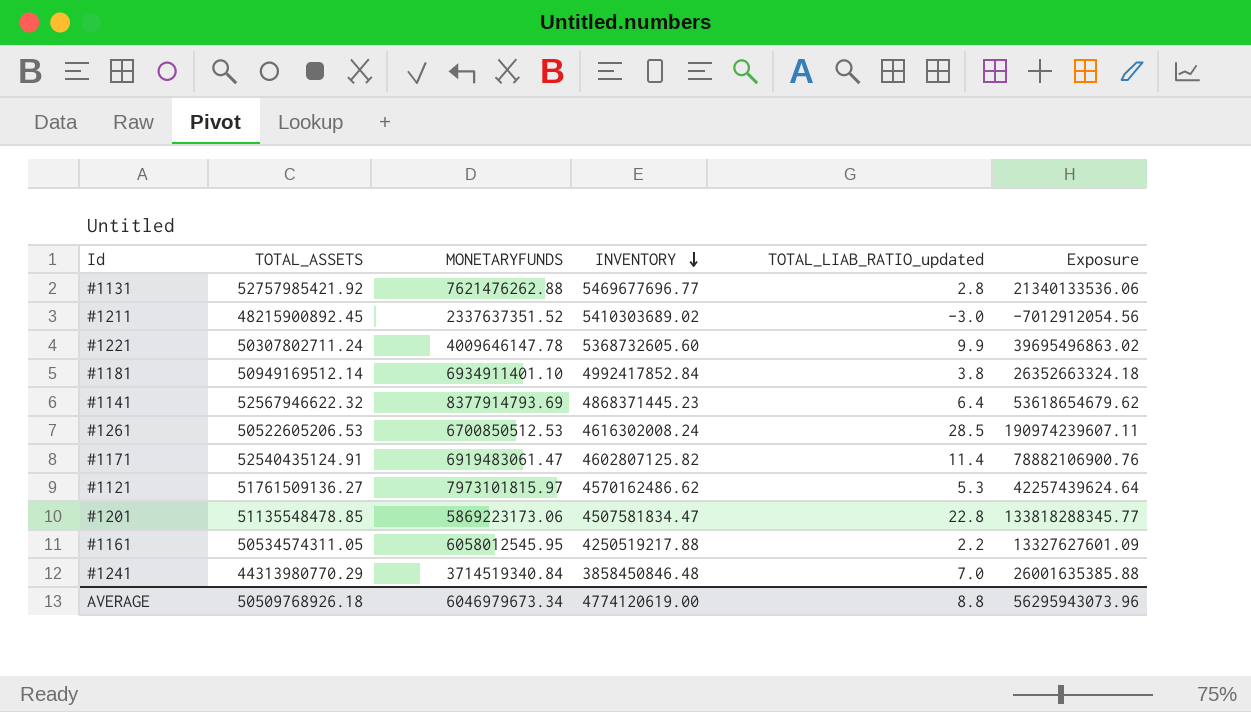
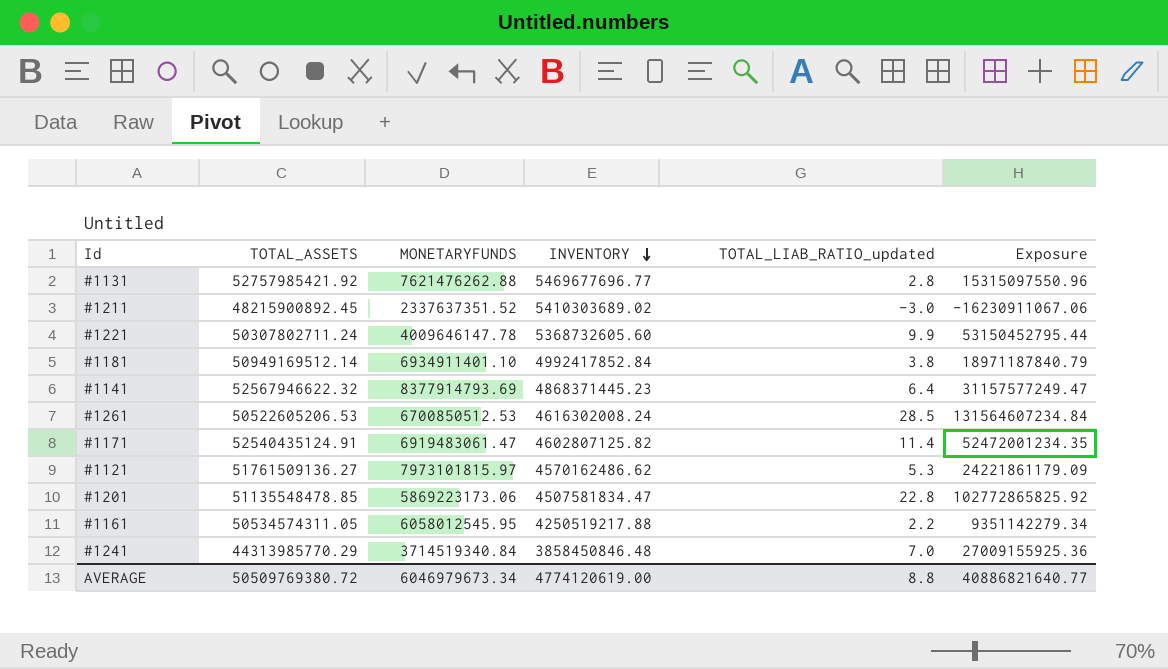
column Exposure | formula: [MONETARYFUNDS] * [TOTAL_LIAB_RATIO_updated] -> [INVENTORY] * [TOTAL_LIAB_RATIO_updated]
#1241 | TOTAL_ASSETS: 44313980770.29 -> 44313985770.29
AVERAGE | TOTAL_ASSETS: 50509768926.18 -> 50509769380.72
AVERAGE | Exposure: 56295943073.96 -> 40886821640.77

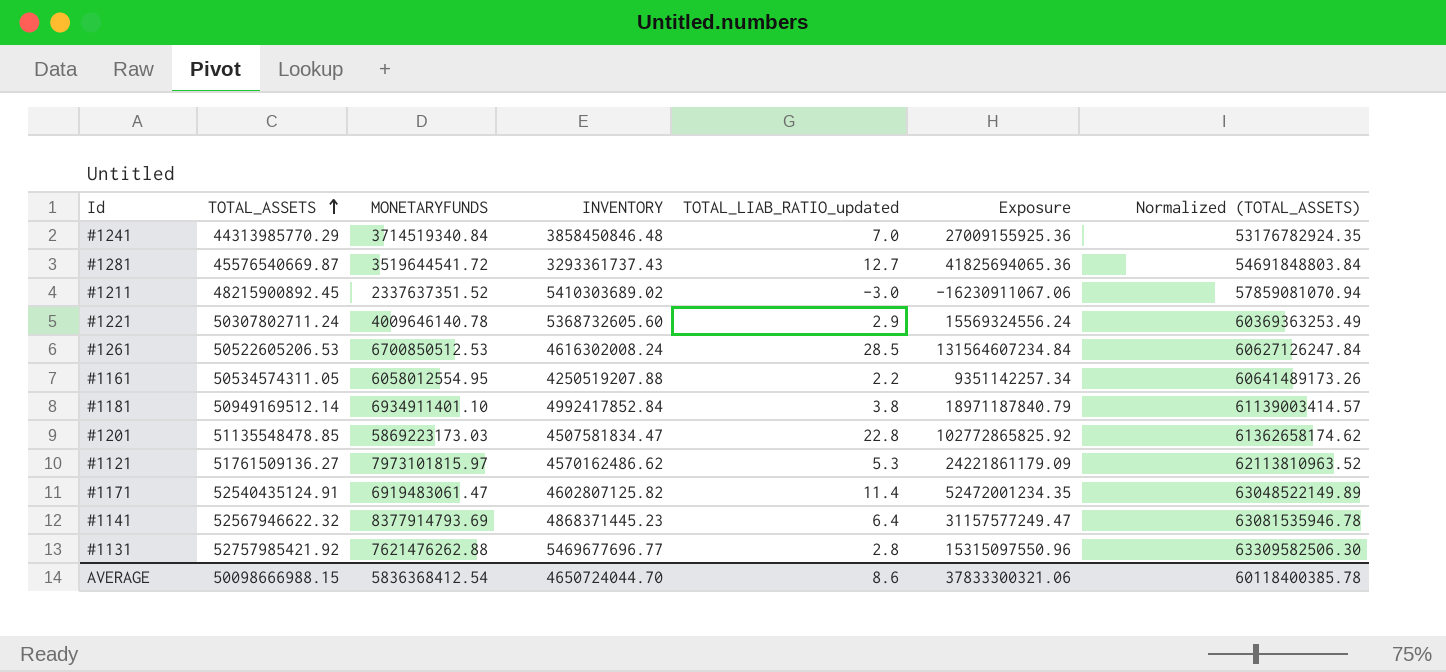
row order: INVENTORY descending -> TOTAL_ASSETS ascending
column Normalized (TOTAL_ASSETS) | formula: none -> [TOTAL_ASSETS] * 1.2
row #1281: none -> 45576540669.87 | 3519644541.72 | 3293361737.43 | 12.7 | 41825694065.36 | 54691848803.84
#1221 | MONETARYFUNDS: 4009646147.78 -> 4009646140.78
#1221 | TOTAL_LIAB_RATIO_updated: 9.9 -> 2.9
#1221 | Exposure: 53150452795.44 -> 15569324556.24
#1161 | MONETARYFUNDS: 6058012545.95 -> 6058012554.95
#1161 | INVENTORY: 4250519217.88 -> 4250519207.88
#1161 | Exposure: 9351142279.34 -> 9351142257.34
#1201 | MONETARYFUNDS: 5869223173.06 -> 5869223173.03
AVERAGE | TOTAL_ASSETS: 50509769380.72 -> 50098666988.15
AVERAGE | MONETARYFUNDS: 6046979673.34 -> 5836368412.54
AVERAGE | INVENTORY: 4774120619.00 -> 4650724044.70
AVERAGE | TOTAL_LIAB_RATIO_updated: 8.8 -> 8.6
AVERAGE | Exposure: 40886821640.77 -> 37833300321.06

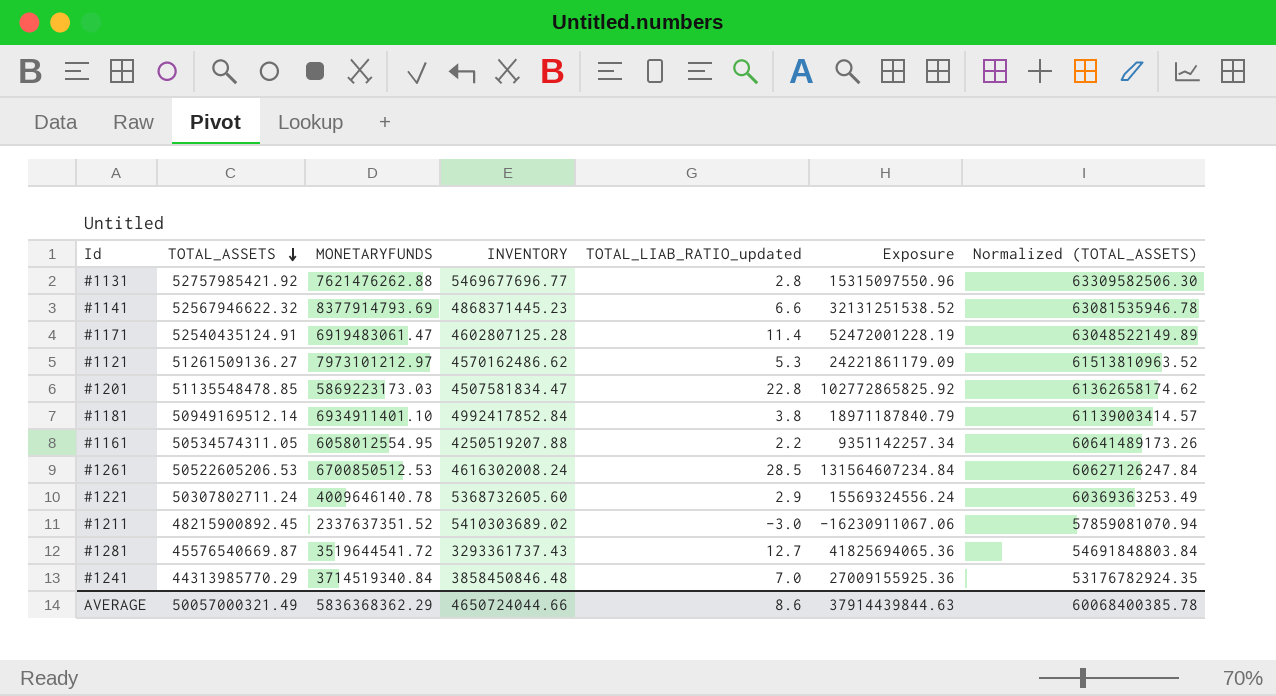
row order: TOTAL_ASSETS ascending -> TOTAL_ASSETS descending
#1141 | TOTAL_LIAB_RATIO_updated: 6.4 -> 6.6
#1141 | Exposure: 31157577249.47 -> 32131251538.52
#1171 | INVENTORY: 4602807125.82 -> 4602807125.28
#1171 | Exposure: 52472001234.35 -> 52472001228.19
#1121 | TOTAL_ASSETS: 51761509136.27 -> 51261509136.27
#1121 | MONETARYFUNDS: 7973101815.97 -> 7973101212.97
#1121 | Normalized (TOTAL_ASSETS): 62113810963.52 -> 61513810963.52
AVERAGE | TOTAL_ASSETS: 50098666988.15 -> 50057000321.49
AVERAGE | MONETARYFUNDS: 5836368412.54 -> 5836368362.29
AVERAGE | INVENTORY: 4650724044.70 -> 4650724044.66
AVERAGE | Exposure: 37833300321.06 -> 37914439844.63
AVERAGE | Normalized (TOTAL_ASSETS): 60118400385.78 -> 60068400385.78

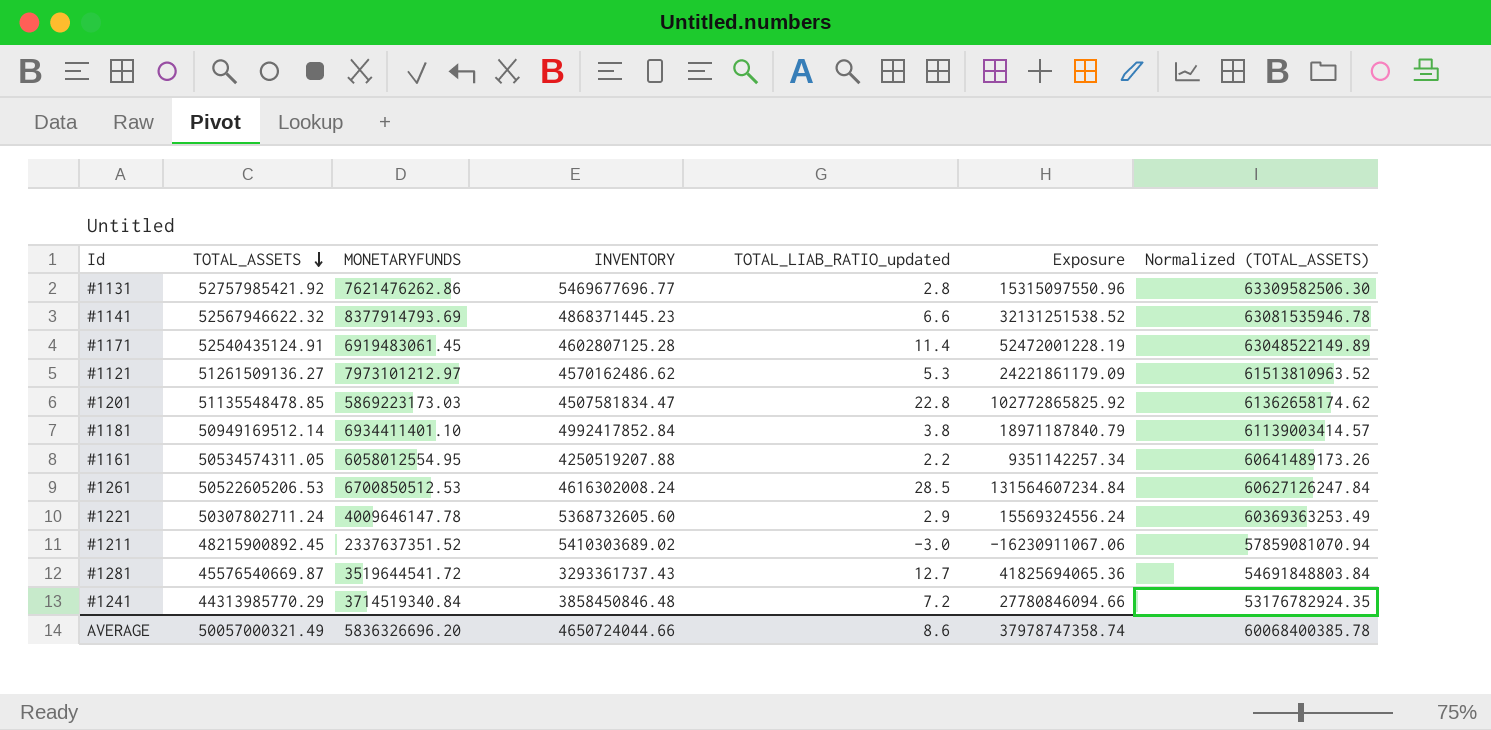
#1131 | MONETARYFUNDS: 7621476262.88 -> 7621476262.86
#1171 | MONETARYFUNDS: 6919483061.47 -> 6919483061.45
#1181 | MONETARYFUNDS: 6934911401.10 -> 6934411401.10
#1221 | MONETARYFUNDS: 4009646140.78 -> 4009646147.78
#1241 | TOTAL_LIAB_RATIO_updated: 7.0 -> 7.2
#1241 | Exposure: 27009155925.36 -> 27780846094.66
AVERAGE | MONETARYFUNDS: 5836368362.29 -> 5836326696.20
AVERAGE | Exposure: 37914439844.63 -> 37978747358.74

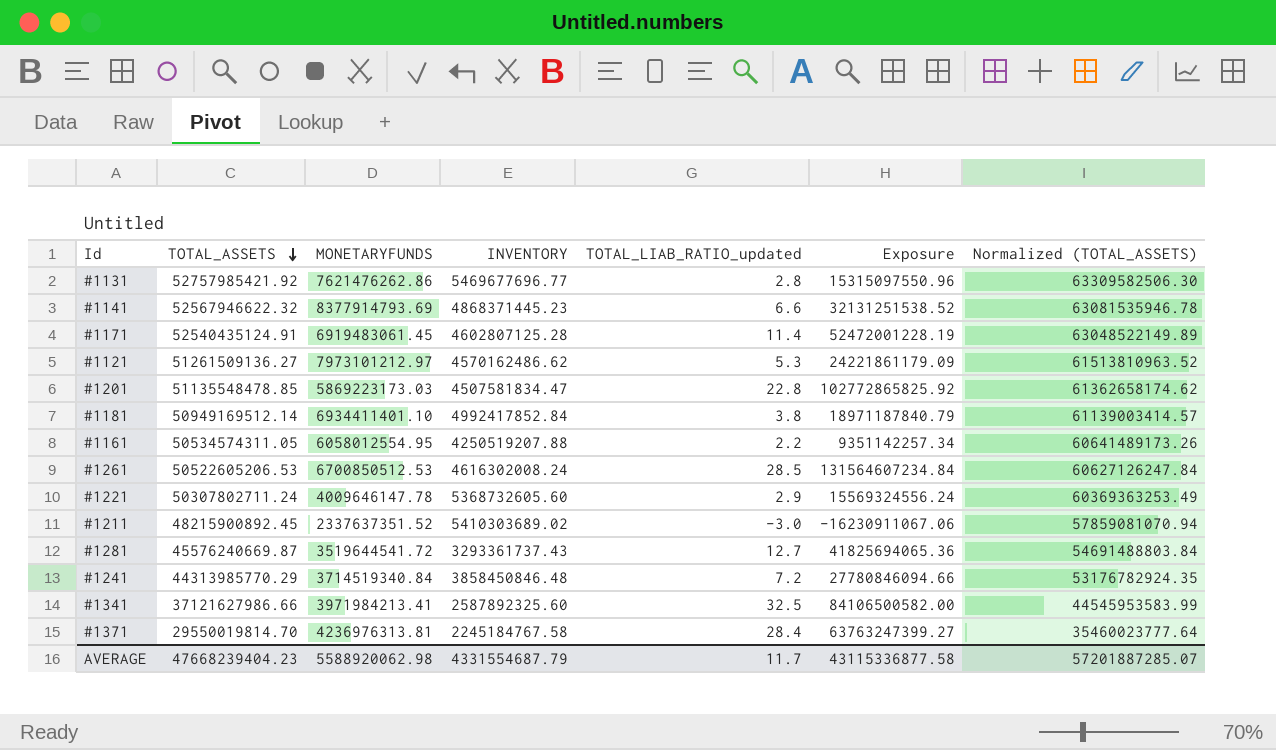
#1281 | TOTAL_ASSETS: 45576540669.87 -> 45576240669.87
#1281 | Normalized (TOTAL_ASSETS): 54691848803.84 -> 54691488803.84
row #1341: none -> 37121627986.66 | 3971984213.41 | 2587892325.60 | 32.5 | 84106500582.00 | 44545953583.99
row #1371: none -> 29550019814.70 | 4236976313.81 | 2245184767.58 | 28.4 | 63763247399.27 | 35460023777.64
AVERAGE | TOTAL_ASSETS: 50057000321.49 -> 47668239404.23
AVERAGE | MONETARYFUNDS: 5836326696.20 -> 5588920062.98
AVERAGE | INVENTORY: 4650724044.66 -> 4331554687.79
AVERAGE | TOTAL_LIAB_RATIO_updated: 8.6 -> 11.7
AVERAGE | Exposure: 37978747358.74 -> 43115336877.58
AVERAGE | Normalized (TOTAL_ASSETS): 60068400385.78 -> 57201887285.07

